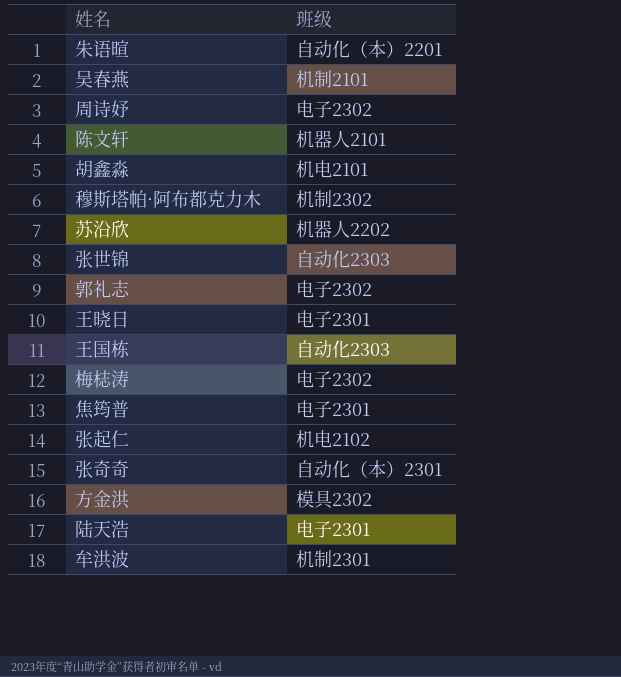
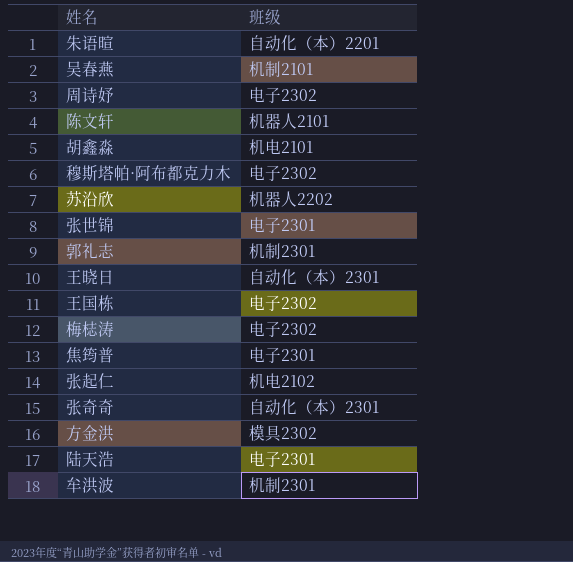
穆斯塔帕·阿布都克力木 | 班级: 机制2302 -> 电子2302
张世锦 | 班级: 自动化2303 -> 电子2301
郭礼志 | 班级: 电子2302 -> 机制2301
王晓日 | 班级: 电子2301 -> 自动化（本）2301
王国栋 | 班级: 自动化2303 -> 电子2302

